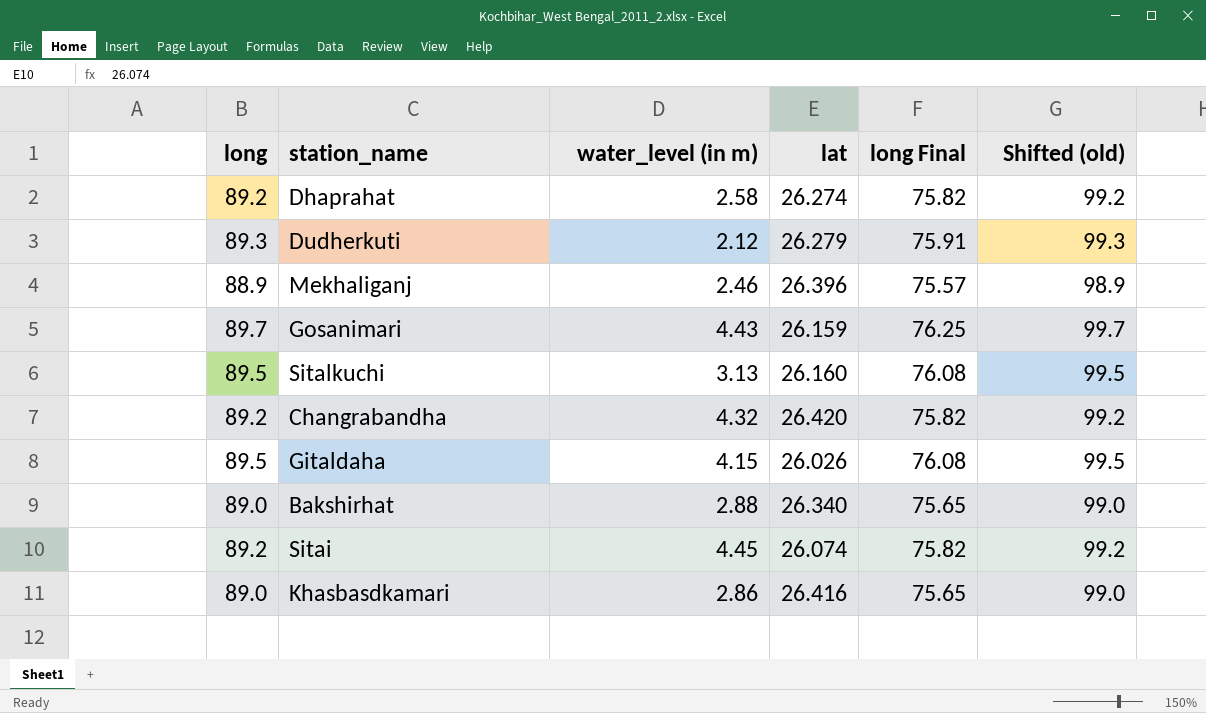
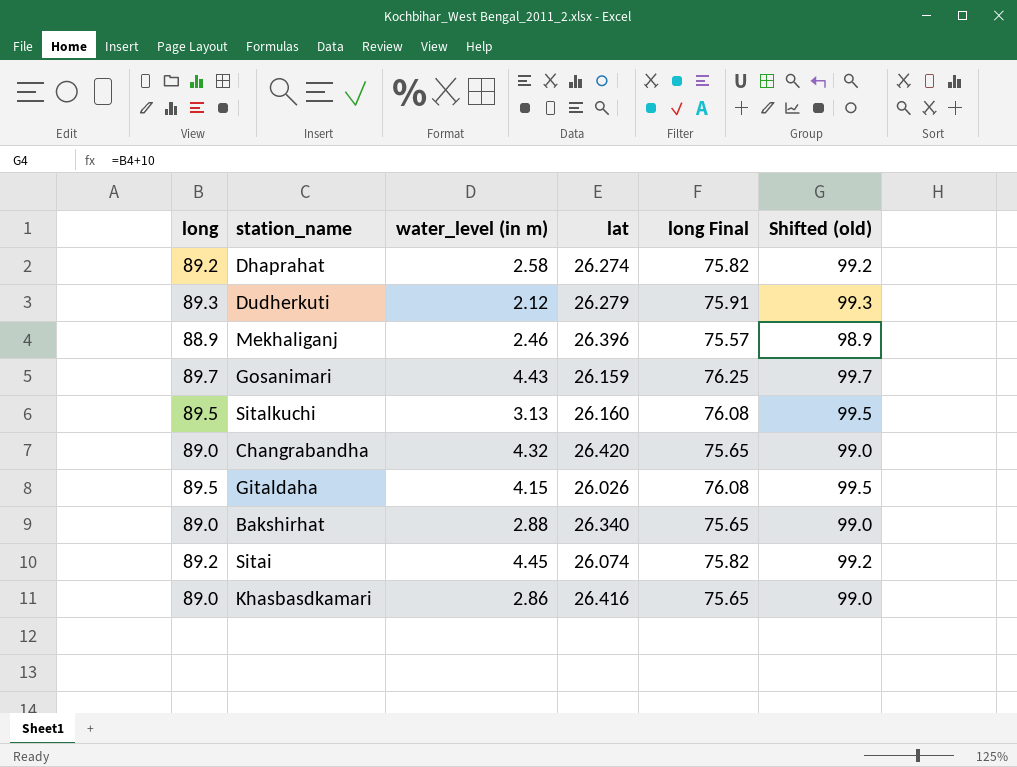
Changrabandha | long: 89.2 -> 89.0
Changrabandha | long Final: 75.82 -> 75.65
Changrabandha | Shifted (old): 99.2 -> 99.0

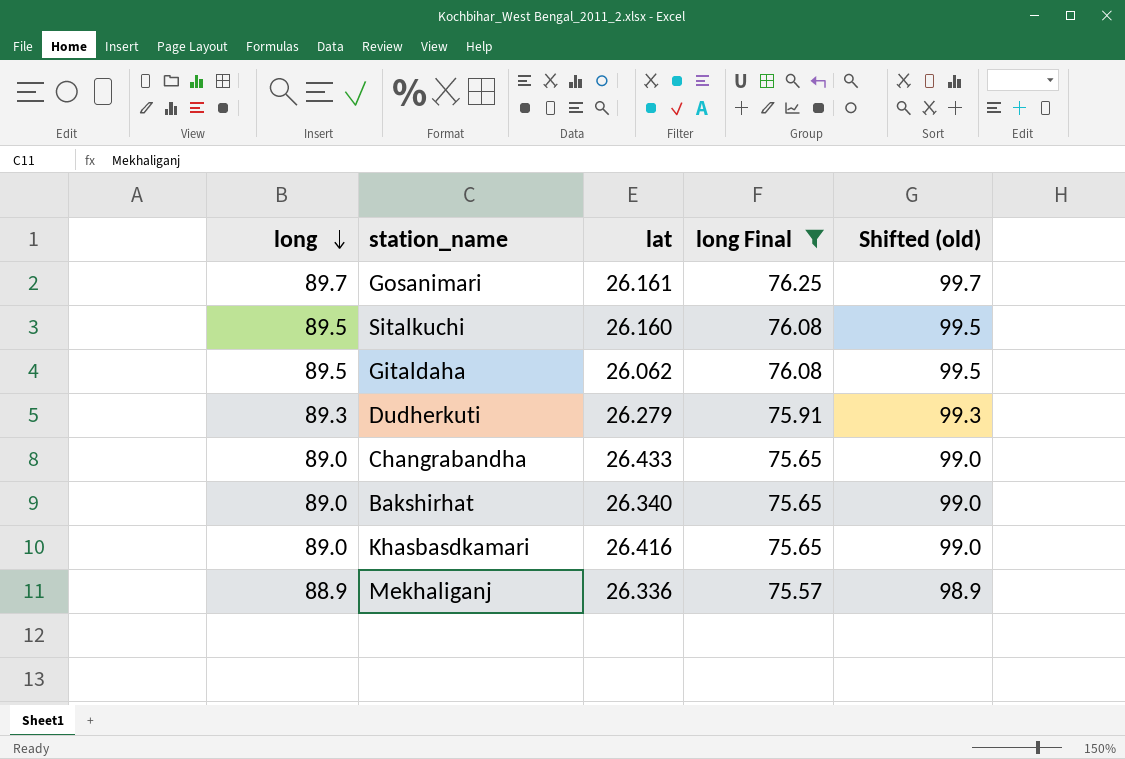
filter: none -> long Final != 75.82
row order: none -> long descending
column water_level (in m) | position: 3 -> none
Gosanimari | lat: 26.159 -> 26.161
Gitaldaha | lat: 26.026 -> 26.062
Changrabandha | lat: 26.420 -> 26.433
Mekhaliganj | lat: 26.396 -> 26.336

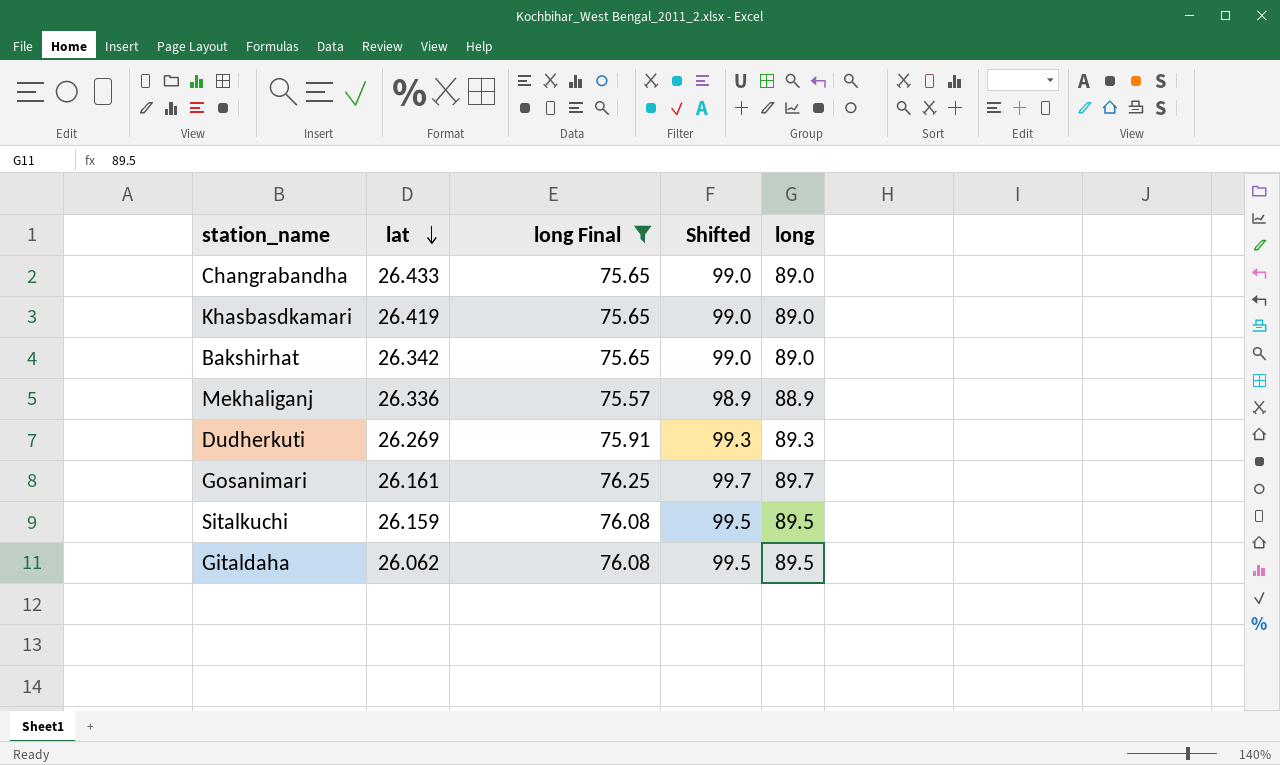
row order: long descending -> lat descending
column name: Shifted (old) -> Shifted
column long | position: 1 -> 5
Khasbasdkamari | lat: 26.416 -> 26.419
Bakshirhat | lat: 26.340 -> 26.342
Dudherkuti | lat: 26.279 -> 26.269
Sitalkuchi | lat: 26.160 -> 26.159

